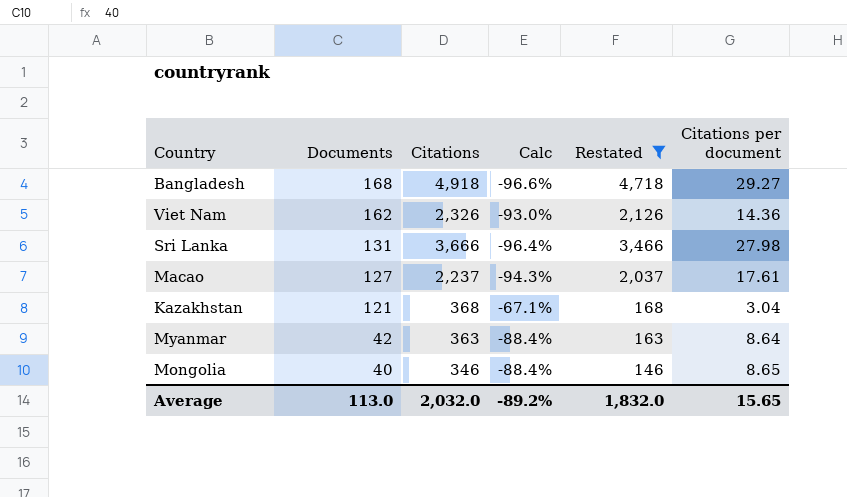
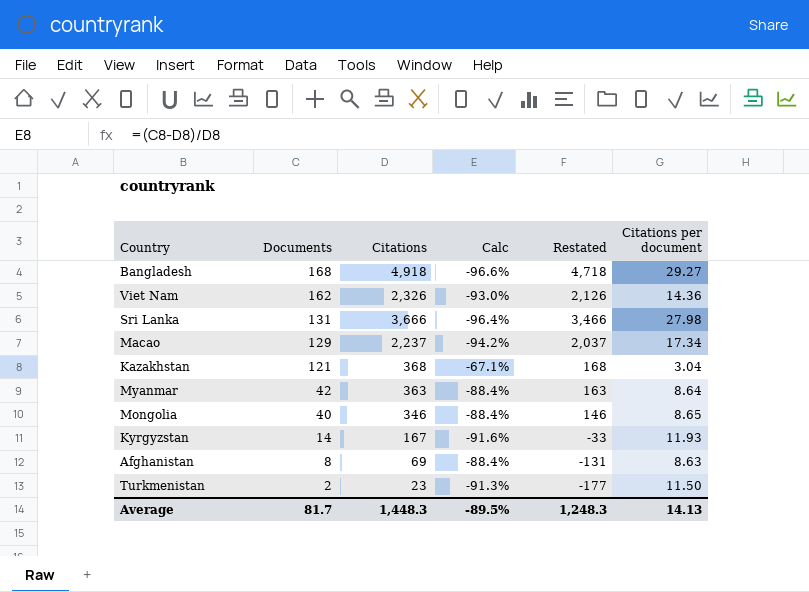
filter: Restated >= 146 -> none
Macao | Documents: 127 -> 129
Macao | Calc: -94.3% -> -94.2%
Macao | Citations per document: 17.61 -> 17.34
Average | Documents: 113.0 -> 81.7
Average | Citations: 2,032.0 -> 1,448.3
Average | Calc: -89.2% -> -89.5%
Average | Restated: 1,832.0 -> 1,248.3
Average | Citations per document: 15.65 -> 14.13

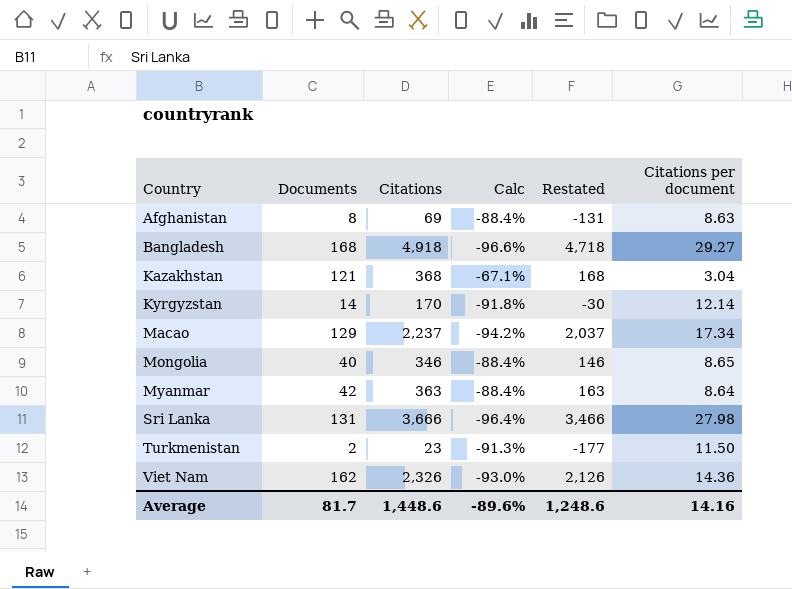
row order: Documents descending -> Country ascending
Kyrgyzstan | Citations: 167 -> 170
Kyrgyzstan | Calc: -91.6% -> -91.8%
Kyrgyzstan | Restated: -33 -> -30
Kyrgyzstan | Citations per document: 11.93 -> 12.14
Average | Citations: 1,448.3 -> 1,448.6
Average | Calc: -89.5% -> -89.6%
Average | Restated: 1,248.3 -> 1,248.6
Average | Citations per document: 14.13 -> 14.16

